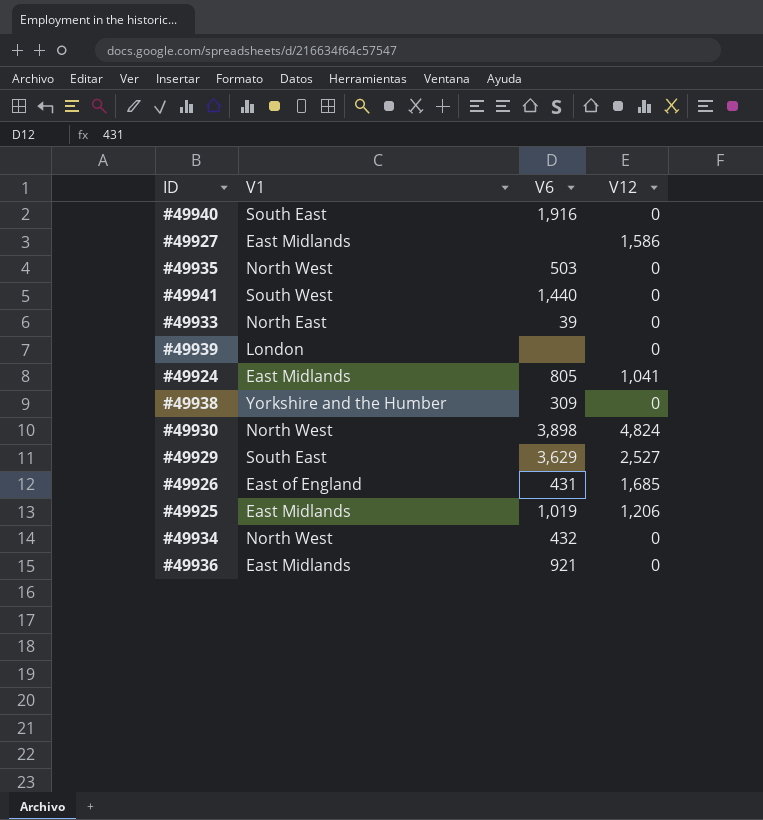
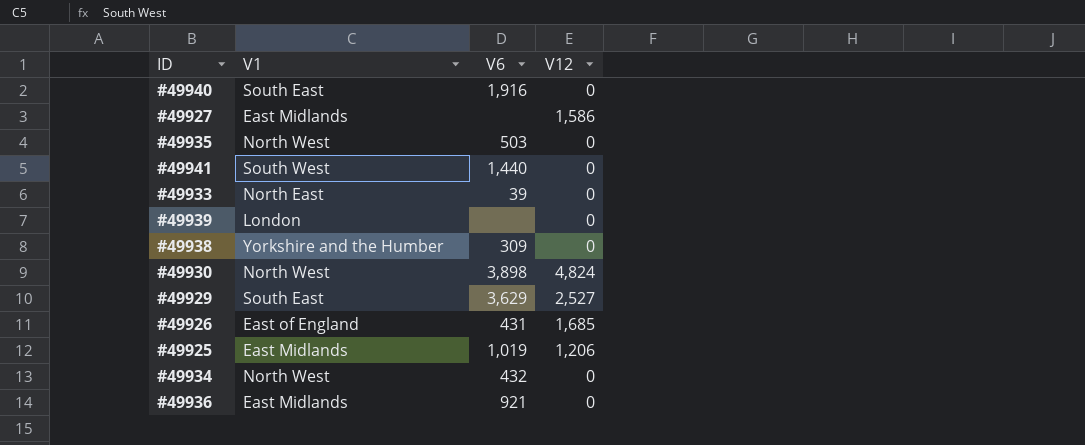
row #49924: East Midlands | 805 | 1,041 -> none

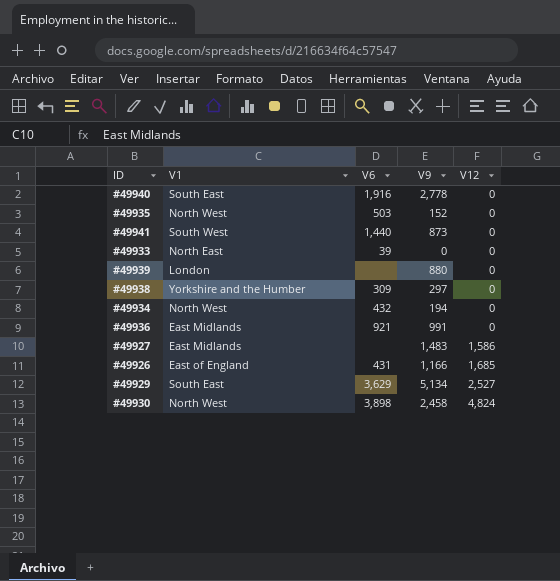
row order: none -> V12 ascending
column V9 | position: none -> 4
row #49925: East Midlands | 1,019 | 1,206 -> none

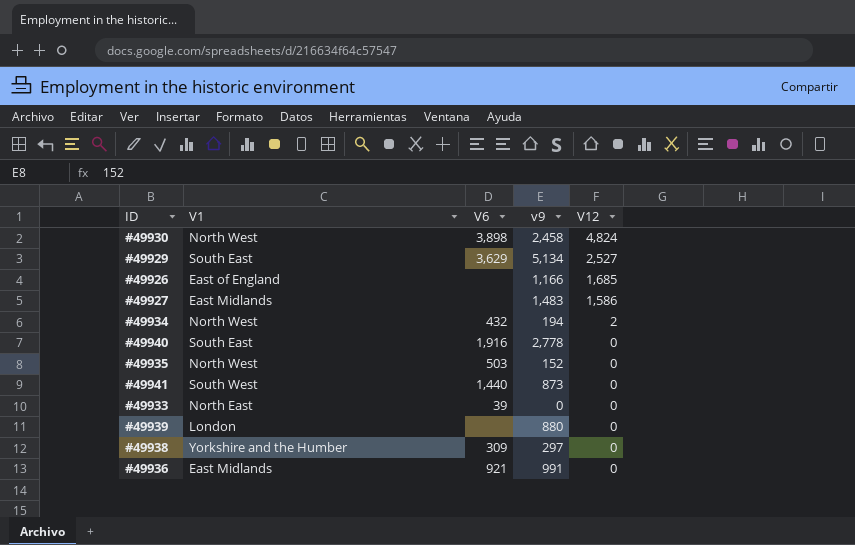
row order: V12 ascending -> V12 descending
column name: V9 -> v9
#49926 | V6: 431 -> none
#49934 | V12: 0 -> 2

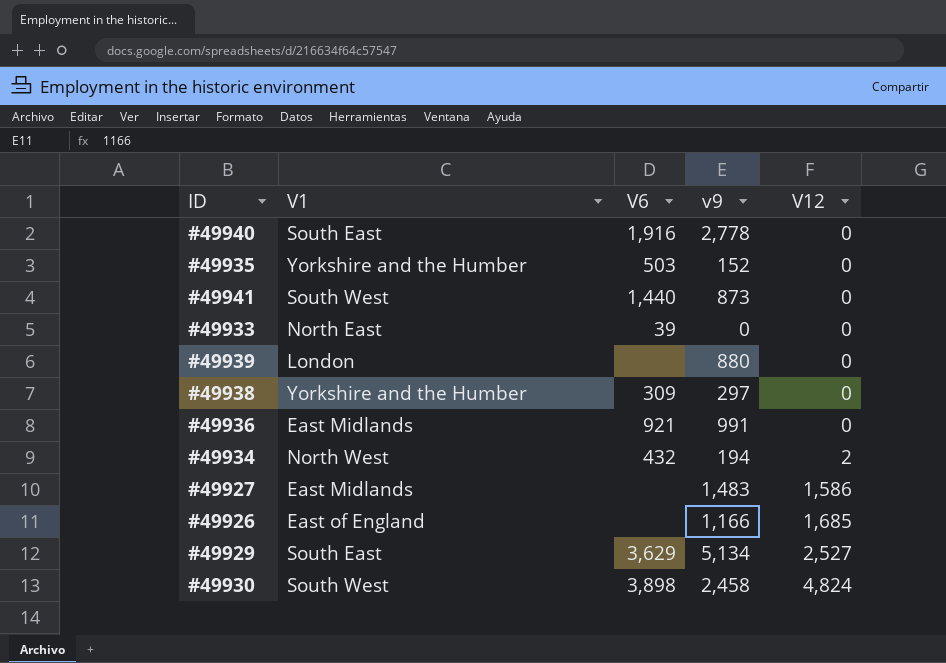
row order: V12 descending -> V12 ascending
#49935 | V1: North West -> Yorkshire and the Humber
#49930 | V1: North West -> South West

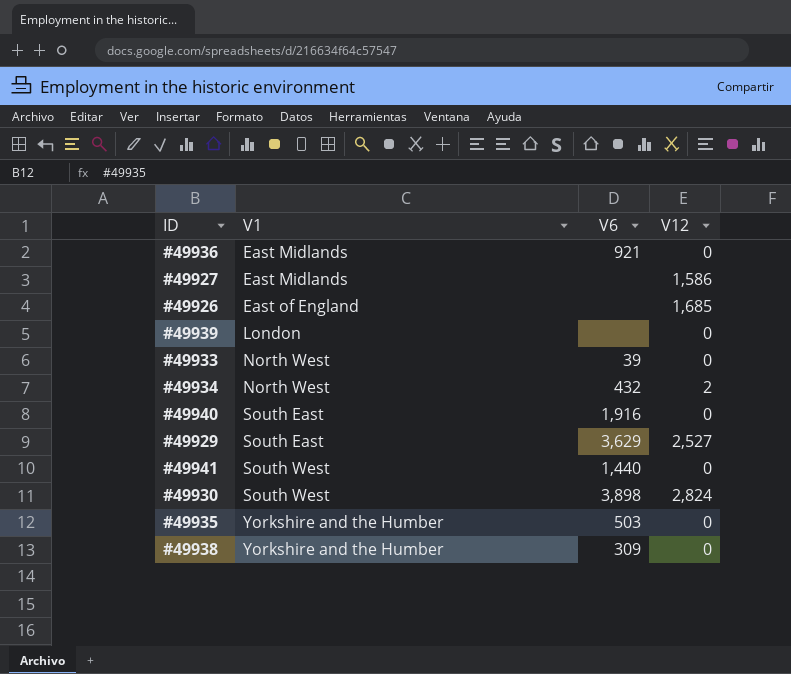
row order: V12 ascending -> V1 ascending
column v9 | position: 4 -> none
#49933 | V1: North East -> North West
#49930 | V12: 4,824 -> 2,824

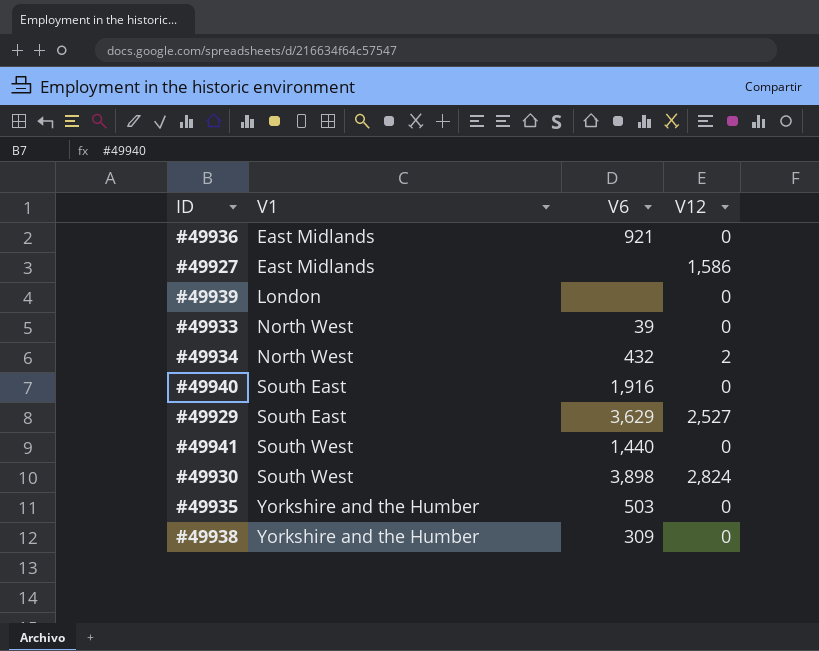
row #49926: East of England | none | 1,685 -> none

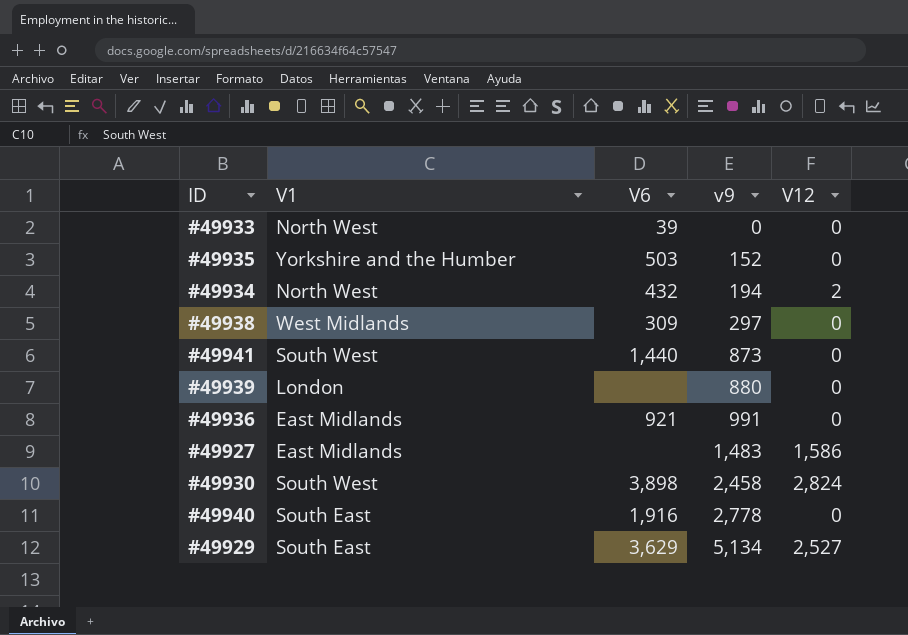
row order: V1 ascending -> v9 ascending
column v9 | position: none -> 4
#49938 | V1: Yorkshire and the Humber -> West Midlands

